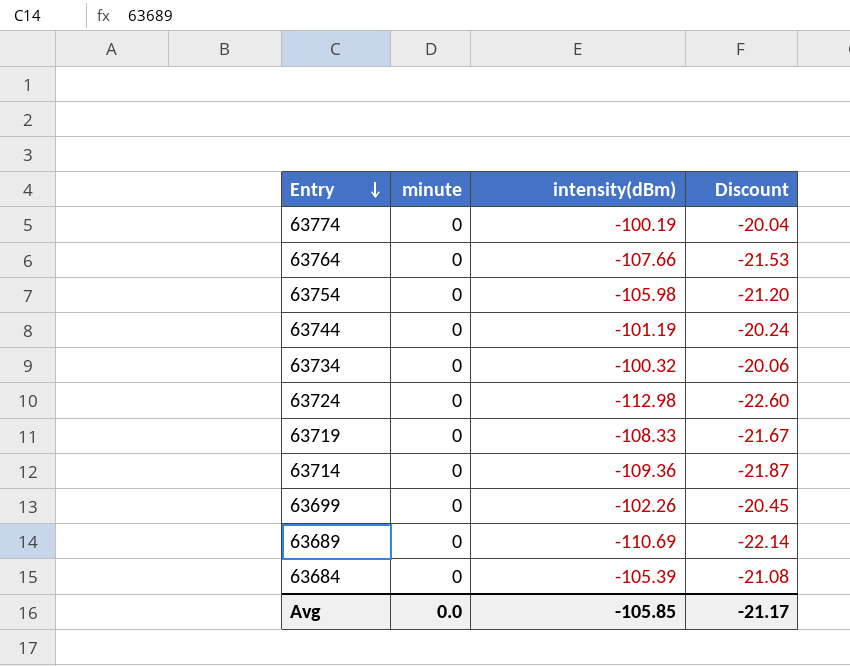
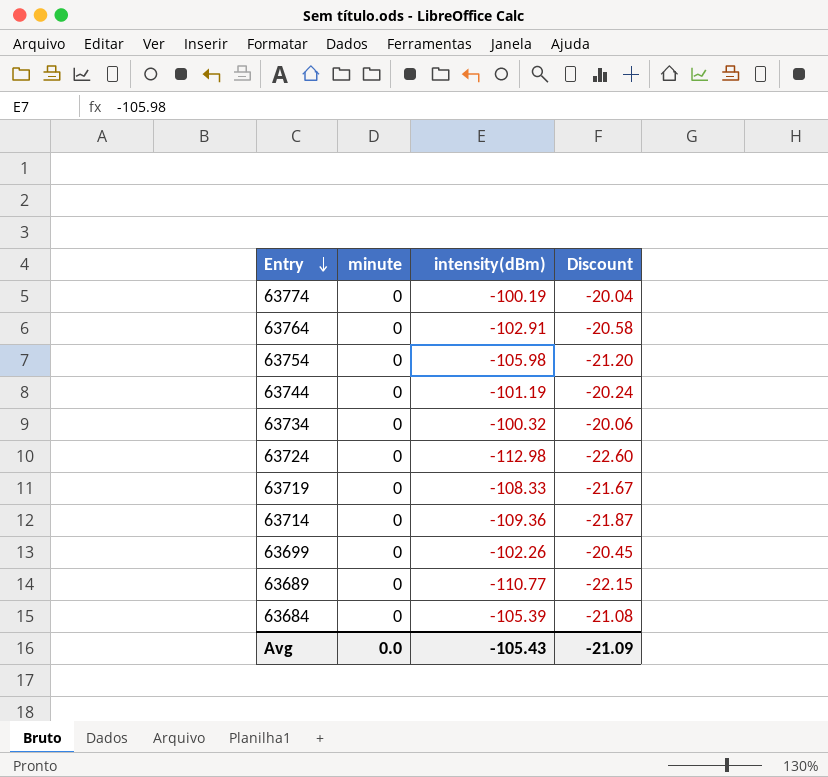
63764 | intensity(dBm): -107.66 -> -102.91
63764 | Discount: -21.53 -> -20.58
63689 | intensity(dBm): -110.69 -> -110.77
63689 | Discount: -22.14 -> -22.15
Avg | intensity(dBm): -105.85 -> -105.43
Avg | Discount: -21.17 -> -21.09

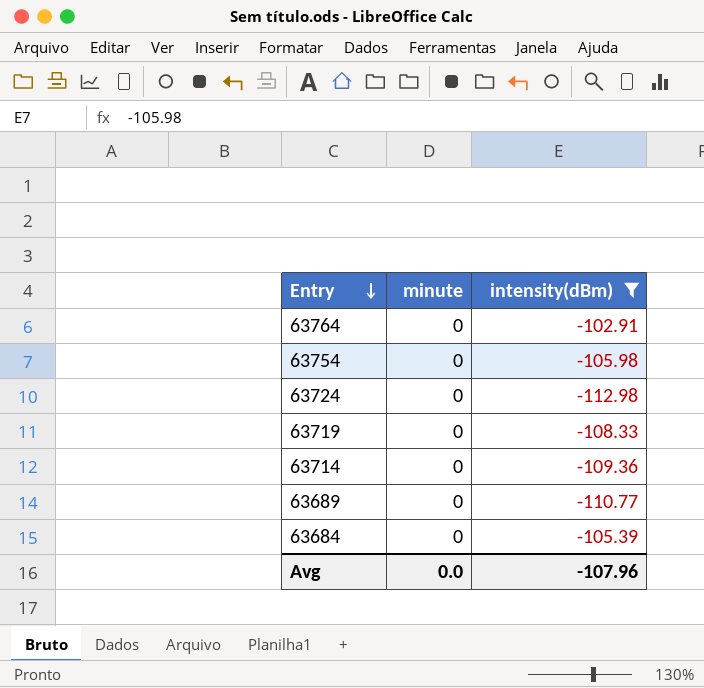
filter: none -> intensity(dBm) <= -102.91
column Discount | formula: [intensity(dBm)] * 0.2 -> none
Avg | intensity(dBm): -105.43 -> -107.96

